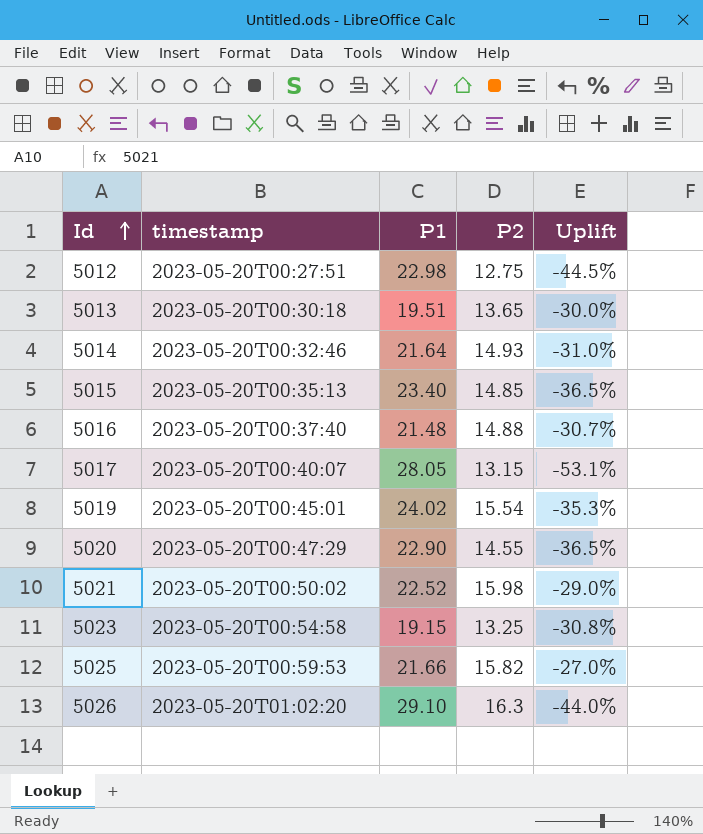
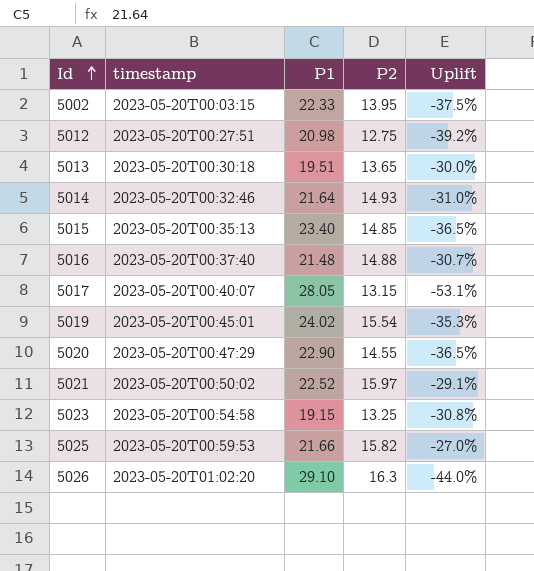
row 5002: none -> 2023-05-20T00:03:15 | 22.33 | 13.95 | -37.5%
5012 | P1: 22.98 -> 20.98
5012 | Uplift: -44.5% -> -39.2%
5021 | P2: 15.98 -> 15.97
5021 | Uplift: -29.0% -> -29.1%

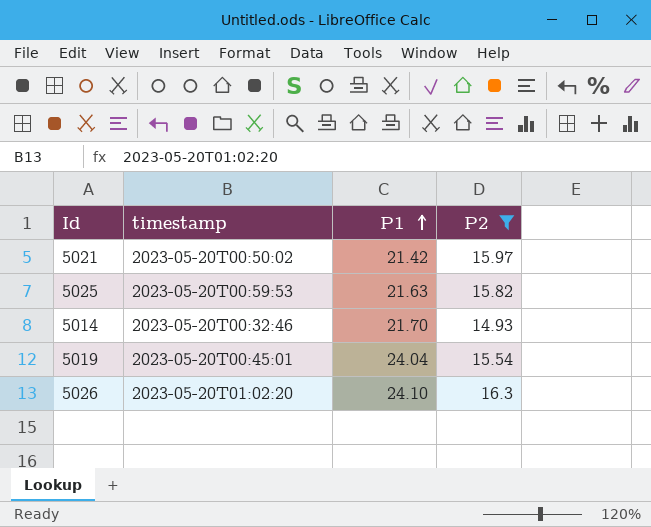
filter: none -> P2 >= 14.93
row order: Id ascending -> P1 ascending
column Uplift | formula: ([P2] - [P1]) / [P1] -> none
5021 | P1: 22.52 -> 21.42
5025 | P1: 21.66 -> 21.63
5014 | P1: 21.64 -> 21.70
5019 | P1: 24.02 -> 24.04
5026 | P1: 29.10 -> 24.10

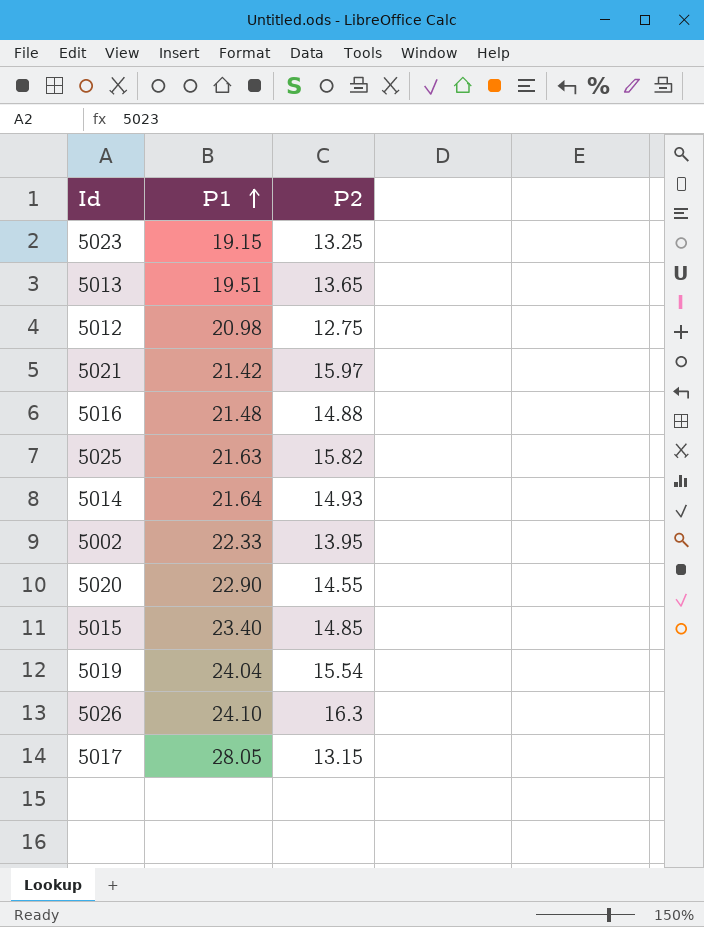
filter: P2 >= 14.93 -> none
column timestamp | position: 2 -> none
5014 | P1: 21.70 -> 21.64

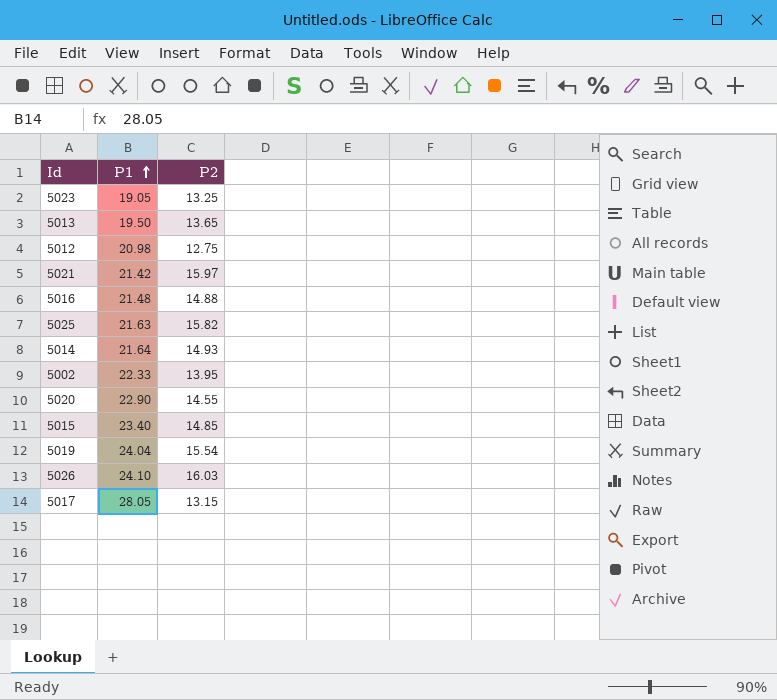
5023 | P1: 19.15 -> 19.05
5013 | P1: 19.51 -> 19.50
5026 | P2: 16.3 -> 16.03

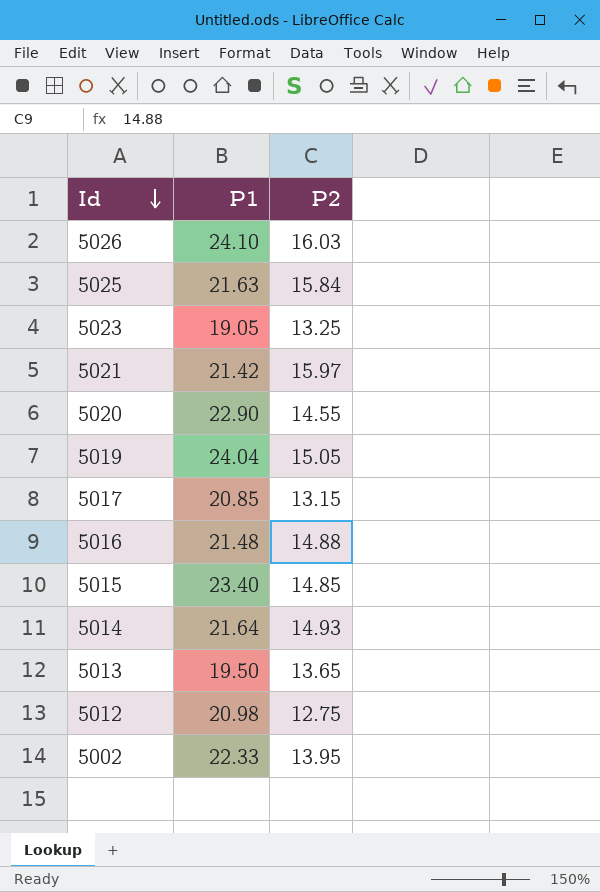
row order: P1 ascending -> Id descending
5025 | P2: 15.82 -> 15.84
5019 | P2: 15.54 -> 15.05
5017 | P1: 28.05 -> 20.85

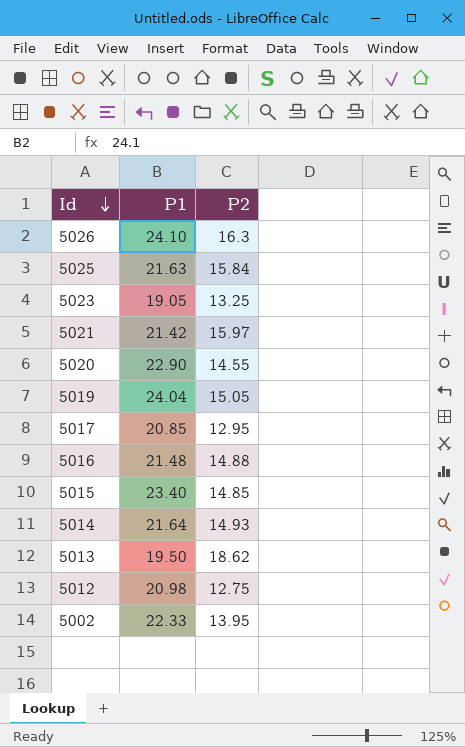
5026 | P2: 16.03 -> 16.3
5017 | P2: 13.15 -> 12.95
5013 | P2: 13.65 -> 18.62

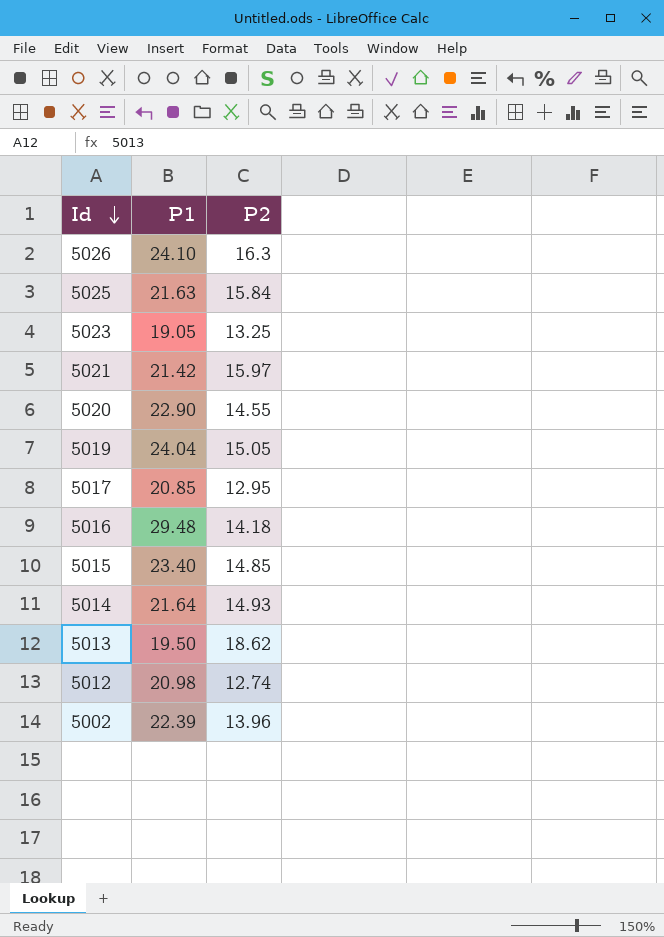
5016 | P1: 21.48 -> 29.48
5016 | P2: 14.88 -> 14.18
5012 | P2: 12.75 -> 12.74
5002 | P1: 22.33 -> 22.39
5002 | P2: 13.95 -> 13.96

